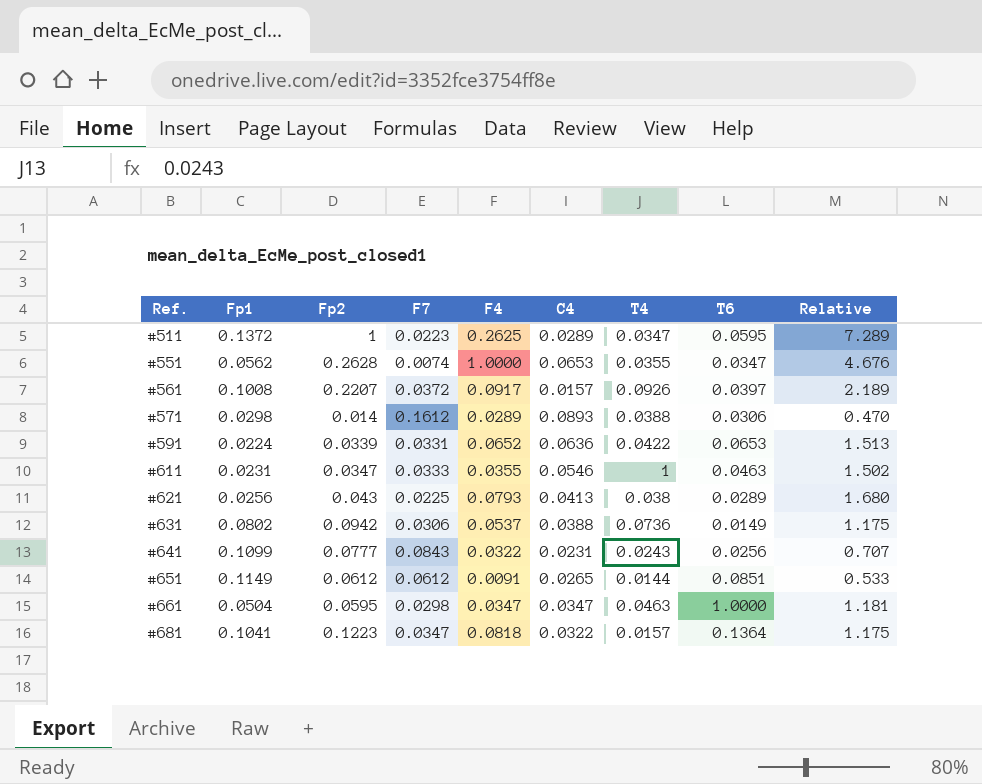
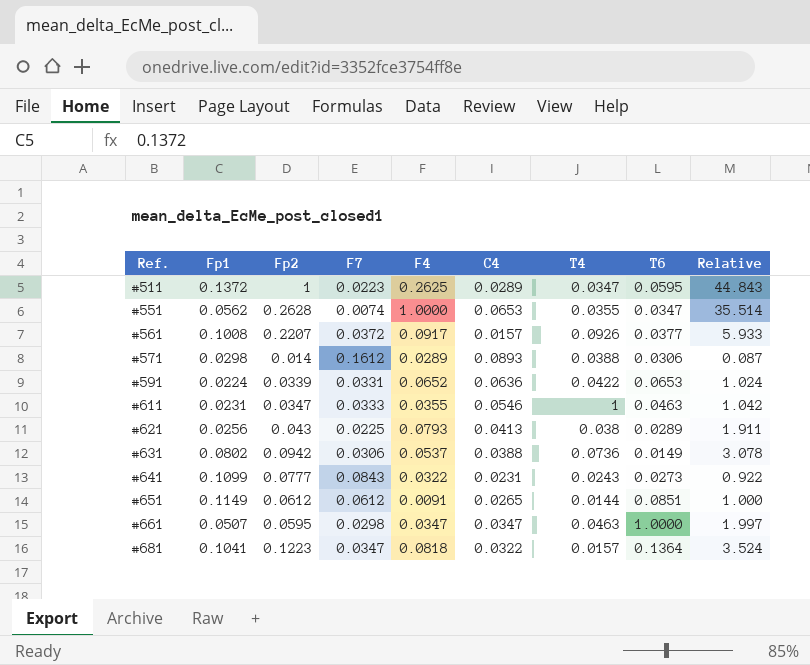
column Relative | formula: [Fp2] / [Fp1] -> [Fp2] / [F7]
#561 | T6: 0.0397 -> 0.0377
#641 | T6: 0.0256 -> 0.0273
#661 | Fp1: 0.0504 -> 0.0507

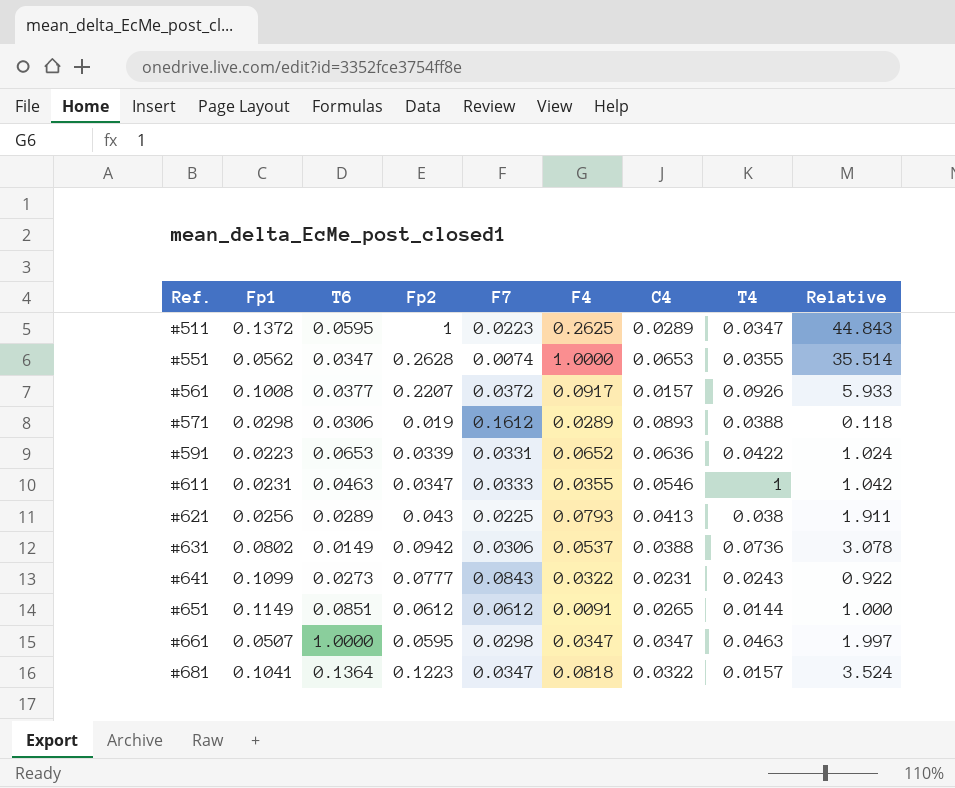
column T6 | position: 8 -> 3
#571 | Fp2: 0.014 -> 0.019
#571 | Relative: 0.087 -> 0.118
#591 | Fp1: 0.0224 -> 0.0223

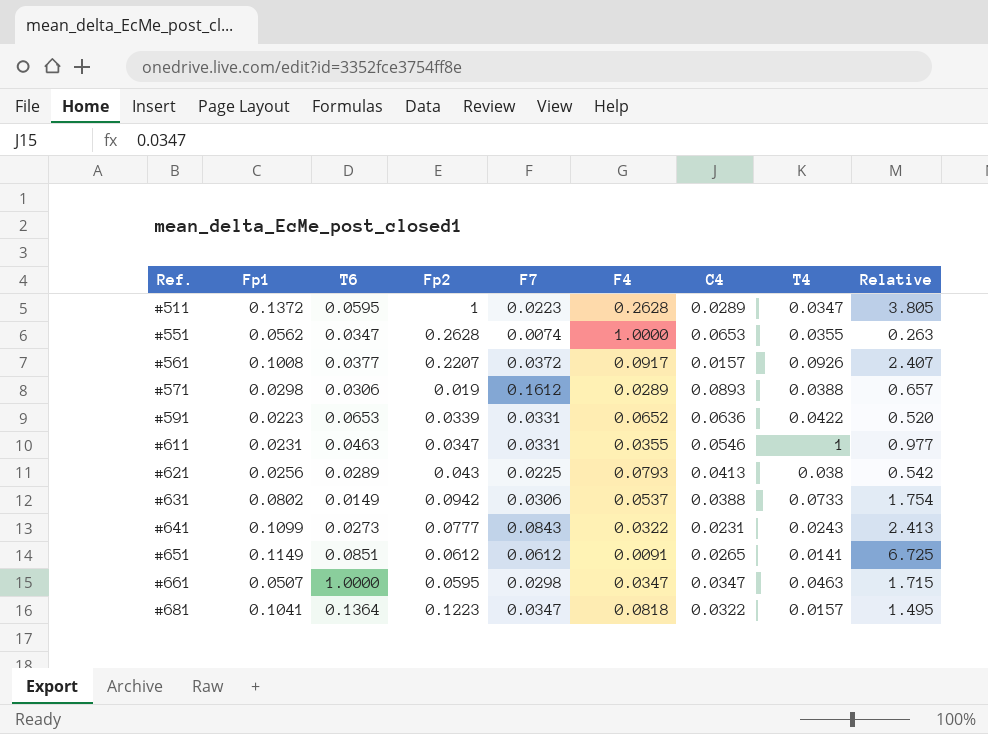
column Relative | formula: [Fp2] / [F7] -> [Fp2] / [F4]
#511 | F4: 0.2625 -> 0.2628
#611 | F7: 0.0333 -> 0.0331
#631 | T4: 0.0736 -> 0.0733
#651 | T4: 0.0144 -> 0.0141

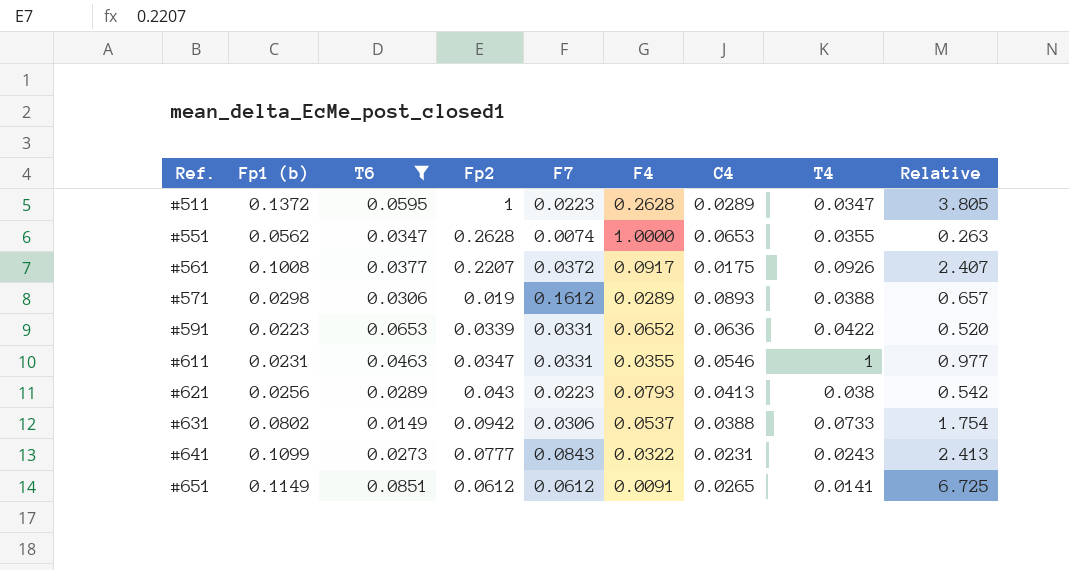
filter: none -> T6 <= 0.0851
column name: Fp1 -> Fp1 (b)
#561 | C4: 0.0157 -> 0.0175
#621 | F7: 0.0225 -> 0.0223

